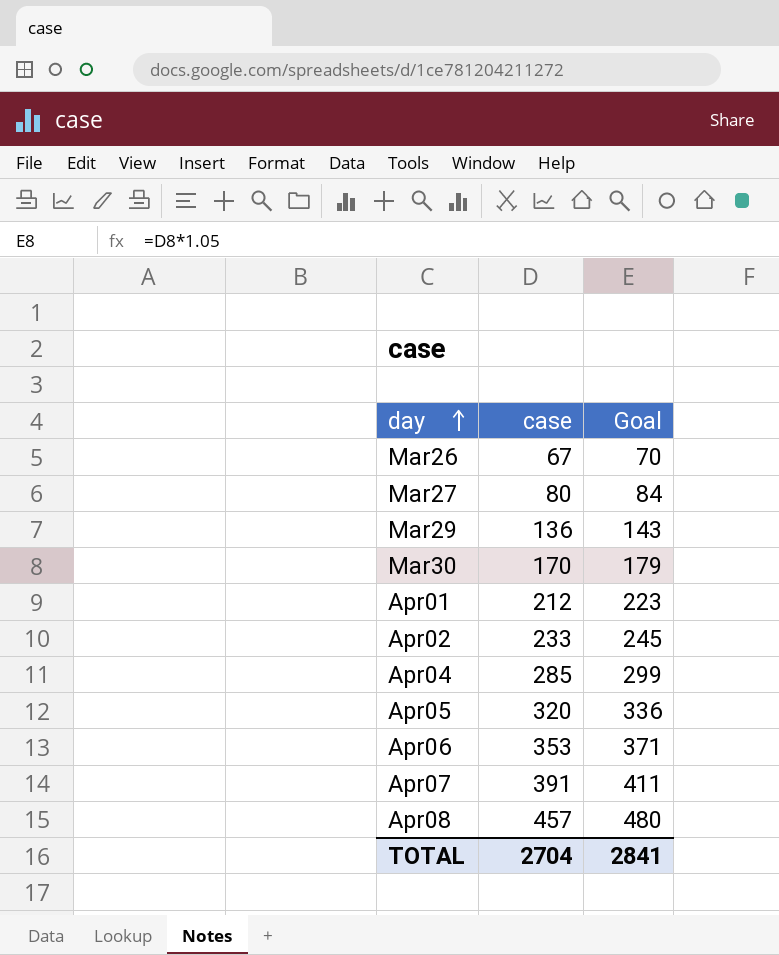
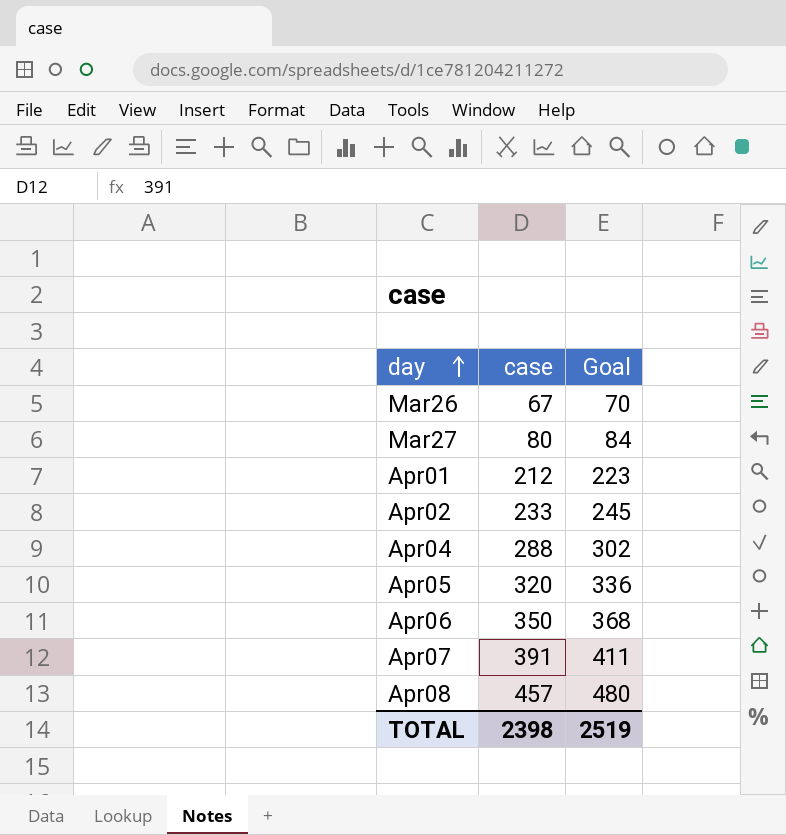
row Mar29: 136 | 143 -> none
row Mar30: 170 | 179 -> none
Apr04 | case: 285 -> 288
Apr04 | Goal: 299 -> 302
Apr06 | case: 353 -> 350
Apr06 | Goal: 371 -> 368
TOTAL | case: 2704 -> 2398
TOTAL | Goal: 2841 -> 2519

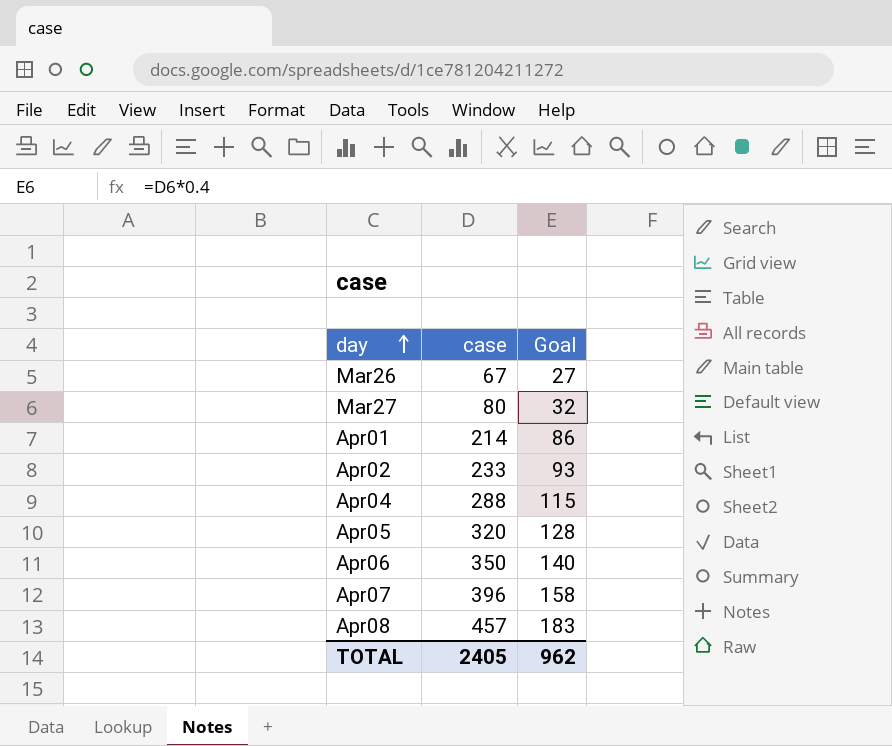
column Goal | formula: [case] * 1.05 -> [case] * 0.4
Apr01 | case: 212 -> 214
Apr07 | case: 391 -> 396
TOTAL | case: 2398 -> 2405
TOTAL | Goal: 2519 -> 962

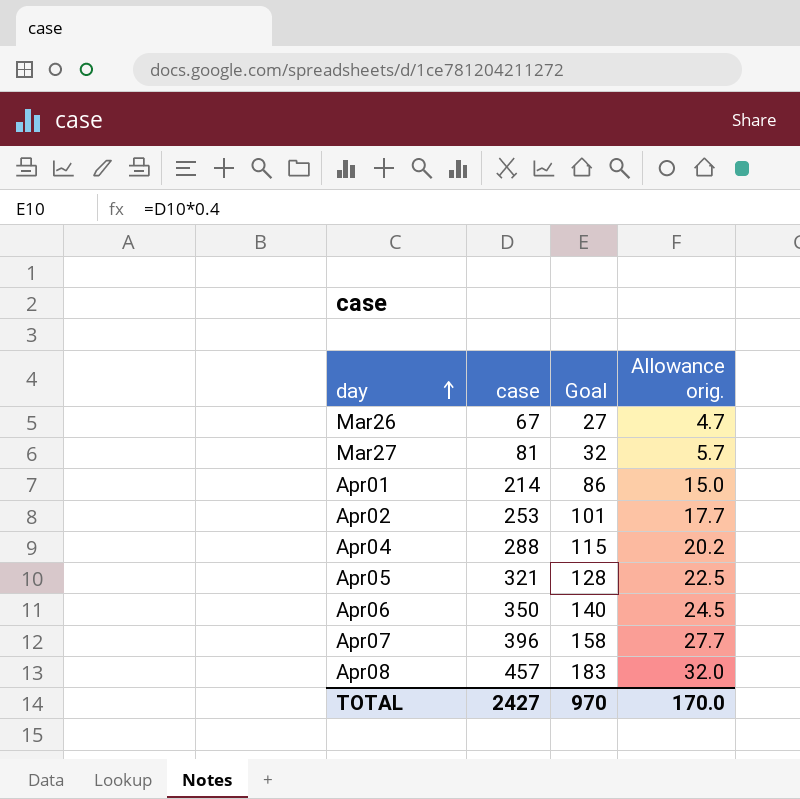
column Allowance orig. | formula: none -> [case] * 0.07
Mar27 | case: 80 -> 81
Apr02 | case: 233 -> 253
Apr02 | Goal: 93 -> 101
Apr05 | case: 320 -> 321
TOTAL | case: 2405 -> 2427
TOTAL | Goal: 962 -> 970

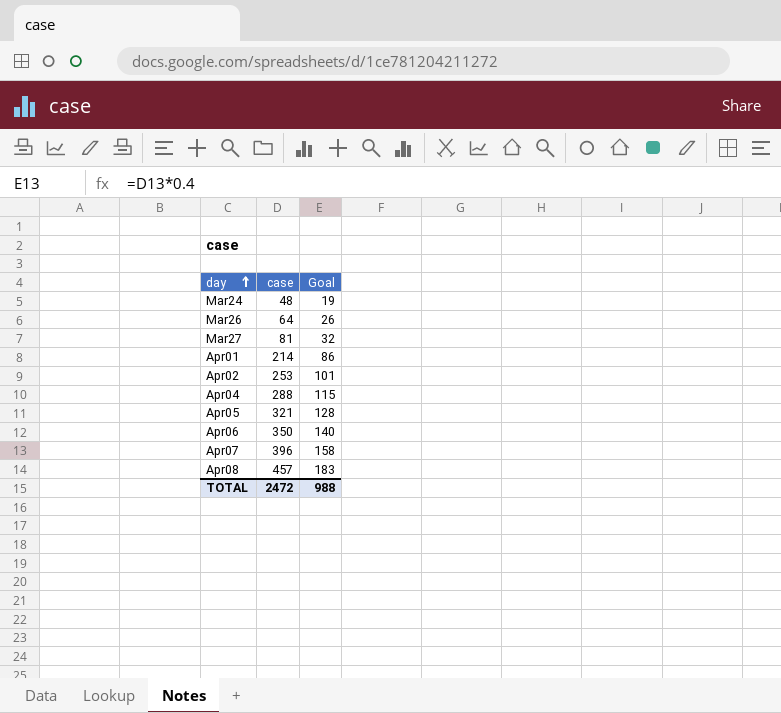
column Allowance orig. | formula: [case] * 0.07 -> none
row Mar24: none -> 48 | 19
Mar26 | case: 67 -> 64
Mar26 | Goal: 27 -> 26
TOTAL | case: 2427 -> 2472
TOTAL | Goal: 970 -> 988

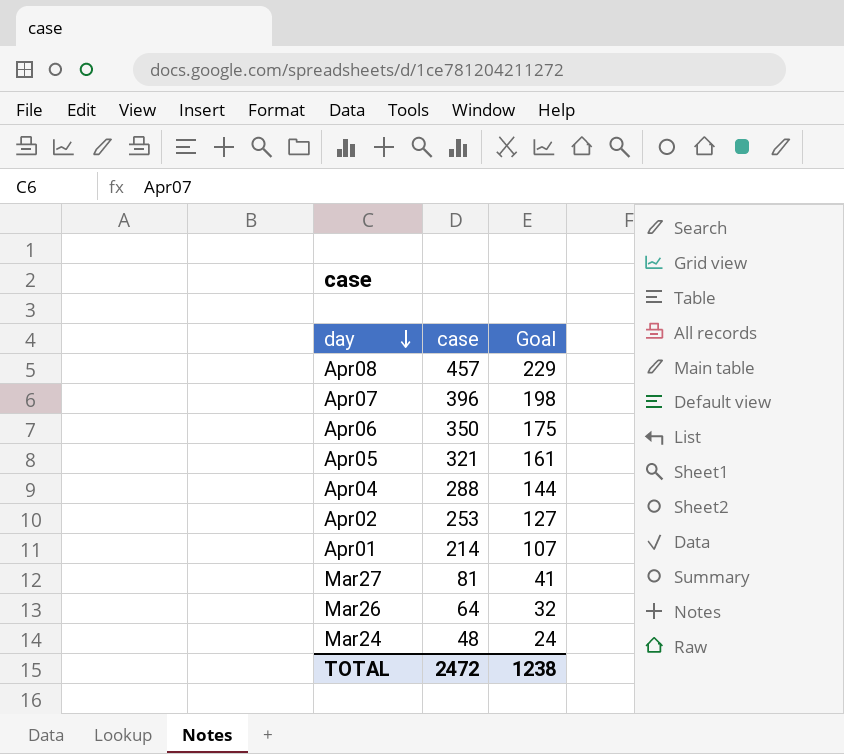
row order: day ascending -> day descending
column Goal | formula: [case] * 0.4 -> [case] * 0.5
TOTAL | Goal: 988 -> 1238

